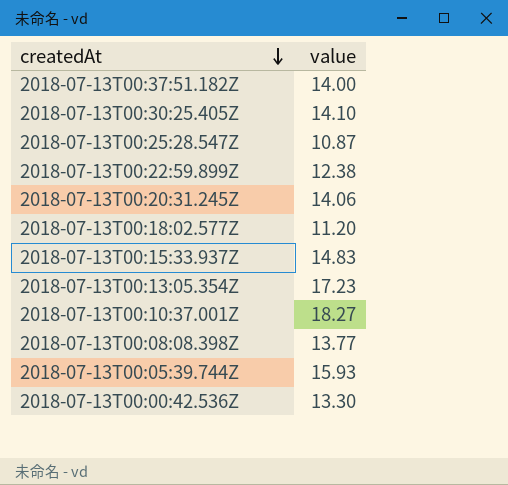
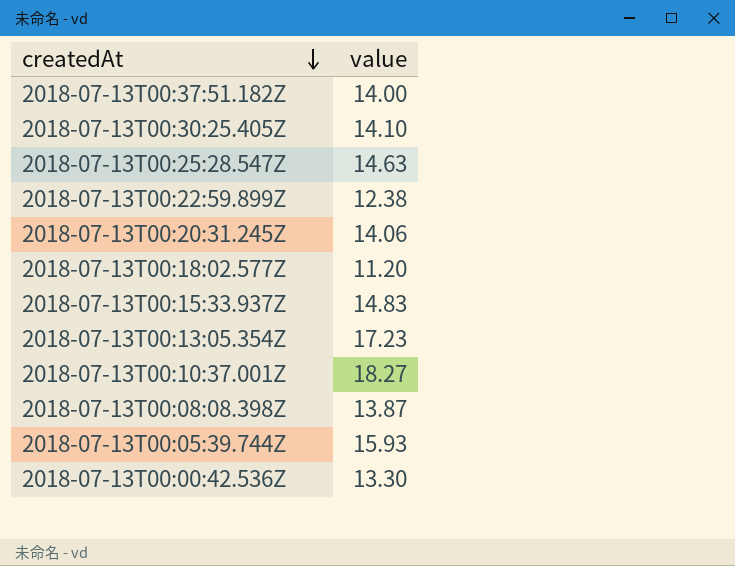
2018-07-13T00:25:28.547Z | value: 10.87 -> 14.63
2018-07-13T00:08:08.398Z | value: 13.77 -> 13.87

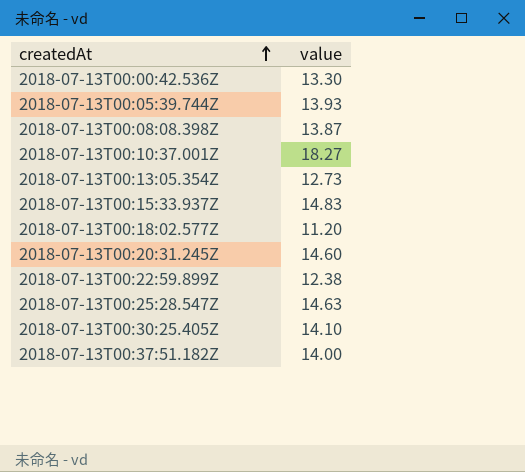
row order: createdAt descending -> createdAt ascending
2018-07-13T00:05:39.744Z | value: 15.93 -> 13.93
2018-07-13T00:13:05.354Z | value: 17.23 -> 12.73
2018-07-13T00:20:31.245Z | value: 14.06 -> 14.60

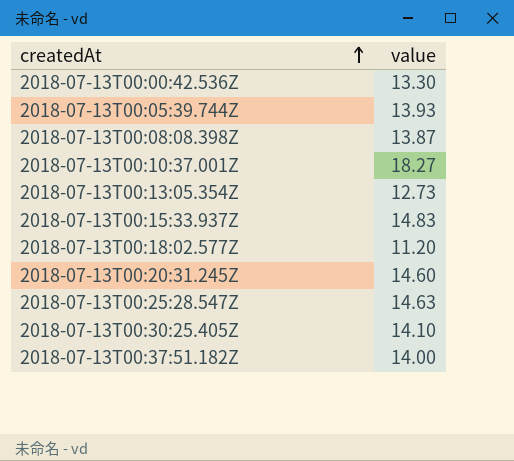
row 2018-07-13T00:22:59.899Z: 12.38 -> none

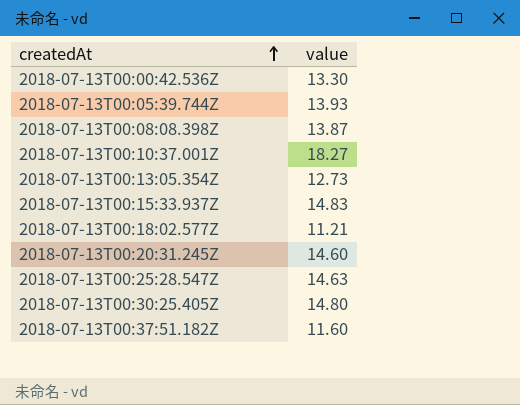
2018-07-13T00:18:02.577Z | value: 11.20 -> 11.21
2018-07-13T00:30:25.405Z | value: 14.10 -> 14.80
2018-07-13T00:37:51.182Z | value: 14.00 -> 11.60

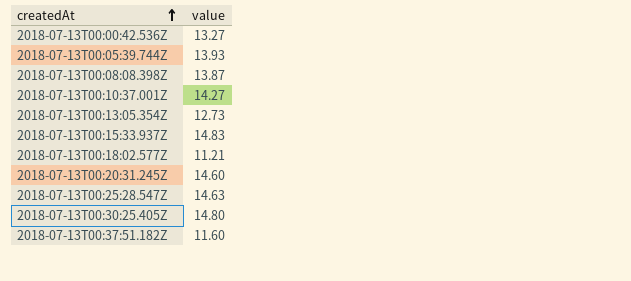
2018-07-13T00:00:42.536Z | value: 13.30 -> 13.27
2018-07-13T00:10:37.001Z | value: 18.27 -> 14.27

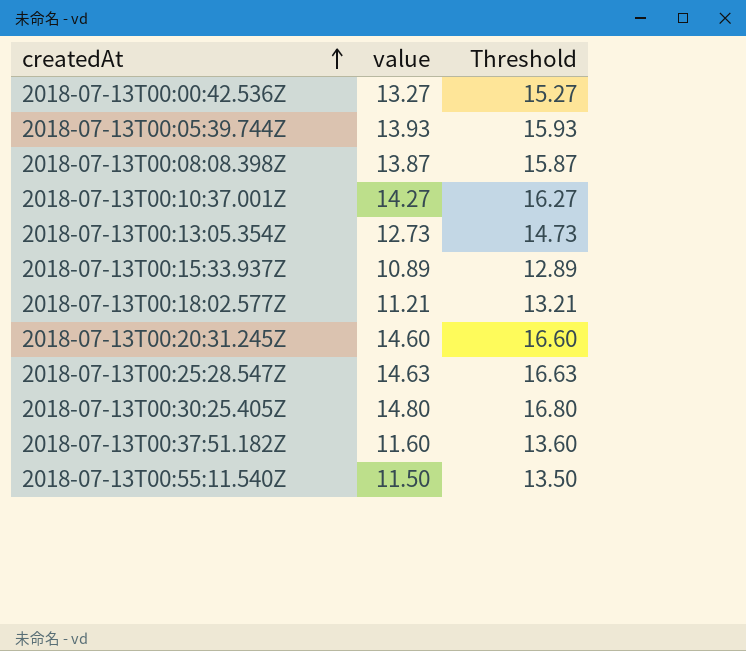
column Threshold | formula: none -> [value] + 2
2018-07-13T00:15:33.937Z | value: 14.83 -> 10.89
row 2018-07-13T00:55:11.540Z: none -> 11.50 | 13.50

